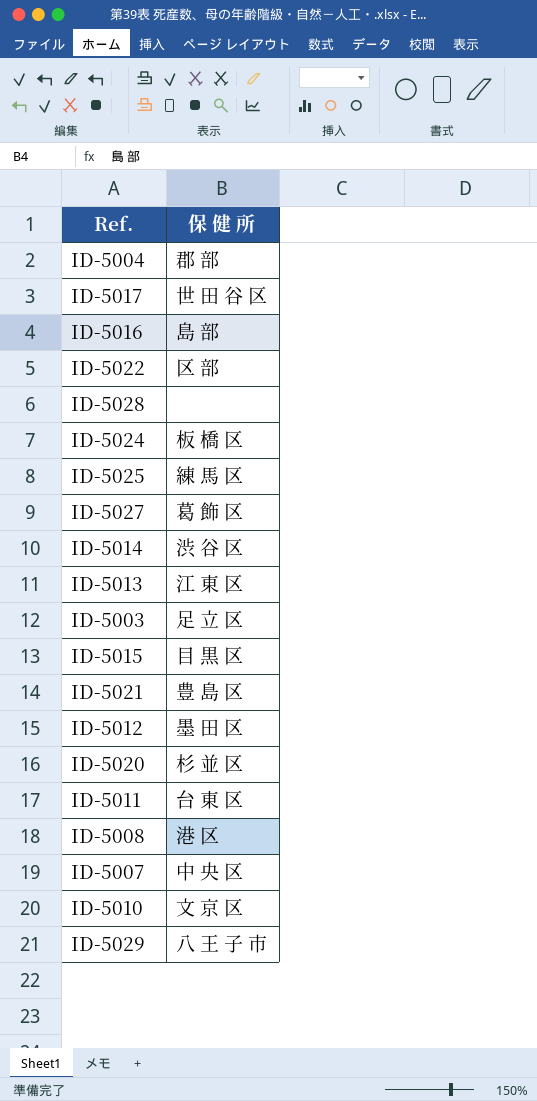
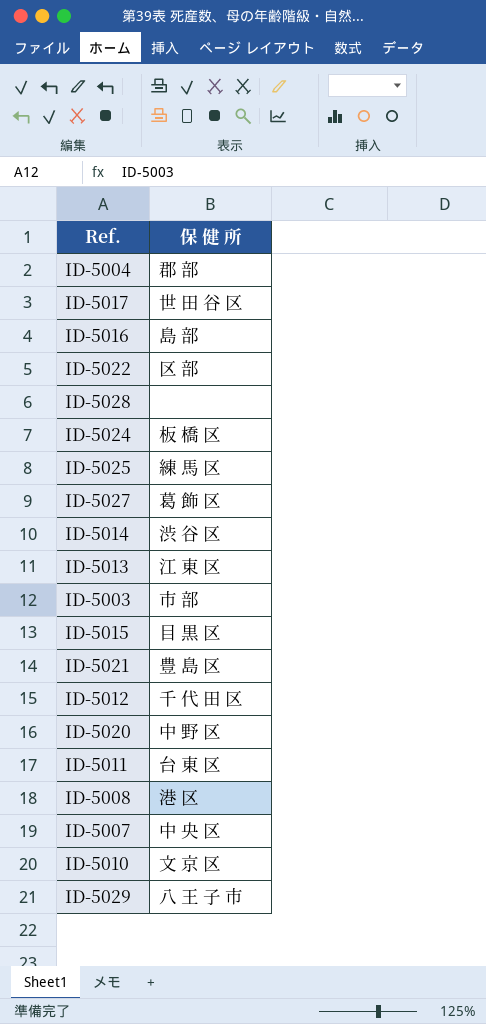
ID-5003 | 保 健 所: 足 立 区 -> 市 部
ID-5012 | 保 健 所: 墨 田 区 -> 千 代 田 区
ID-5020 | 保 健 所: 杉 並 区 -> 中 野 区

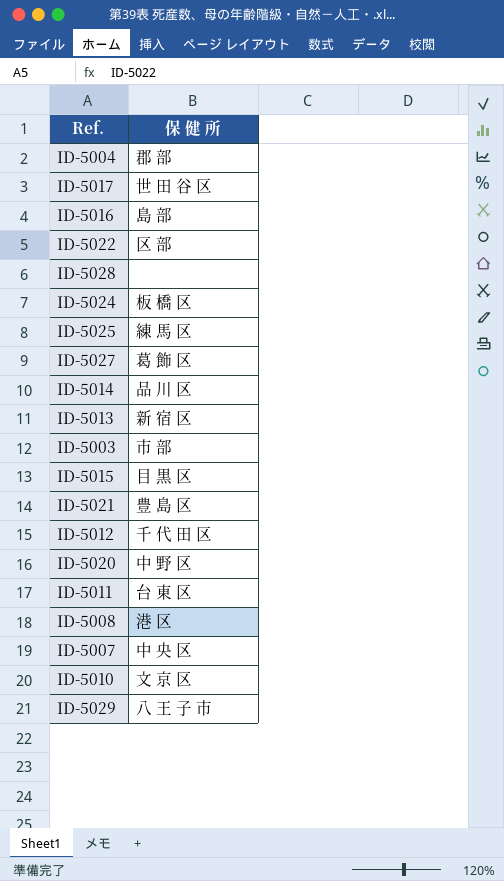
ID-5014 | 保 健 所: 渋 谷 区 -> 品 川 区
ID-5013 | 保 健 所: 江 東 区 -> 新 宿 区

